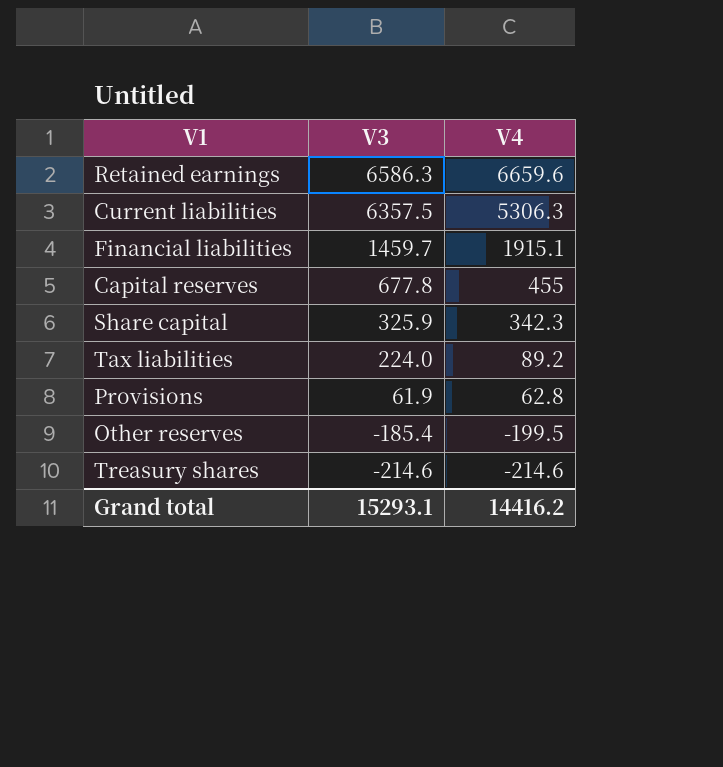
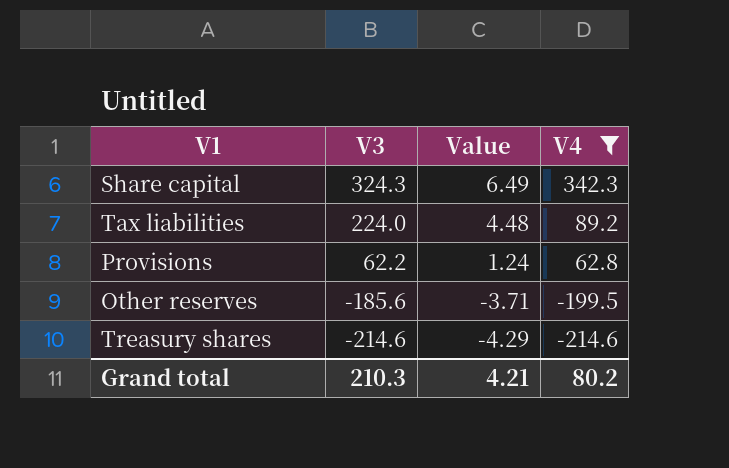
filter: none -> V4 <= 342.3
column Value | formula: none -> [V3] * 0.02
Share capital | V3: 325.9 -> 324.3
Provisions | V3: 61.9 -> 62.2
Other reserves | V3: -185.4 -> -185.6
Grand total | V3: 15293.1 -> 210.3
Grand total | V4: 14416.2 -> 80.2

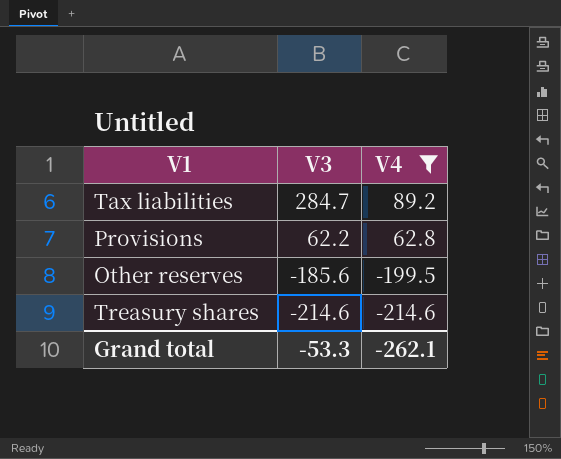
column Value | formula: [V3] * 0.02 -> none
row Share capital: 324.3 | 6.49 | 342.3 -> none
Tax liabilities | V3: 224.0 -> 284.7
Grand total | V3: 210.3 -> -53.3
Grand total | V4: 80.2 -> -262.1

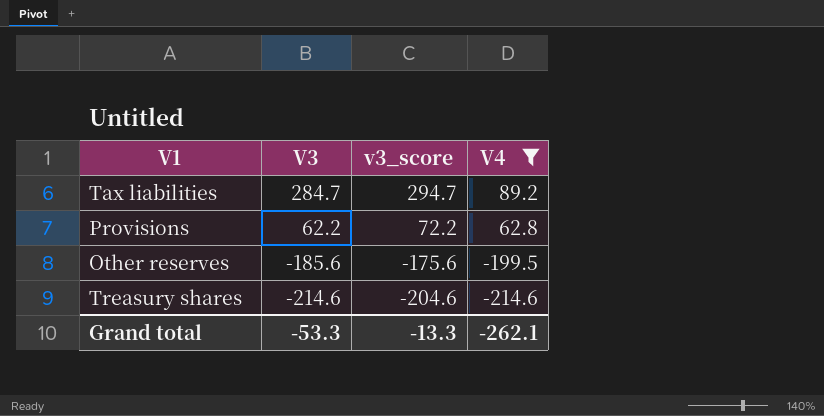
column v3_score | formula: none -> [V3] + 10

